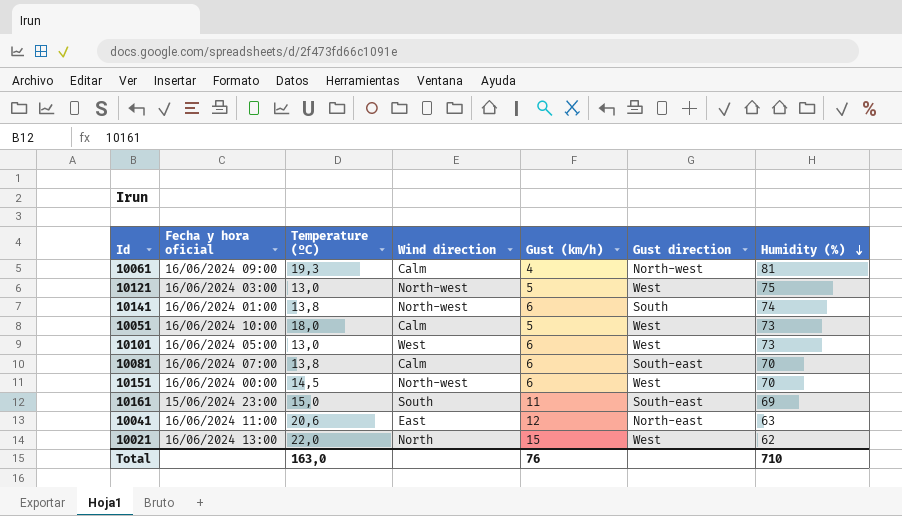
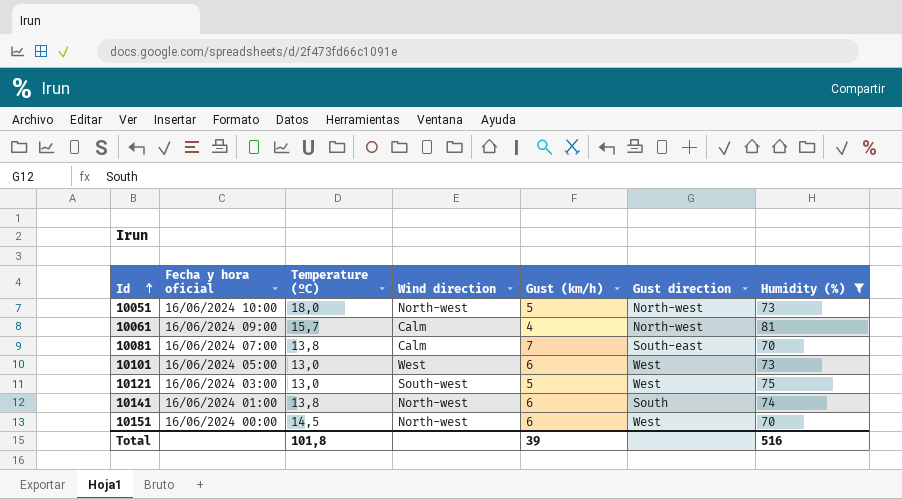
filter: none -> Humidity (%) >= 70
row order: Humidity (%) descending -> Id ascending
10051 | Wind direction: Calm -> North-west
10051 | Gust direction: West -> North-west
10061 | Temperature (ºC): 19,3 -> 15,7
10081 | Gust (km/h): 6 -> 7
10121 | Wind direction: North-west -> South-west
Total | Temperature (ºC): 163,0 -> 101,8
Total | Gust (km/h): 76 -> 39
Total | Humidity (%): 710 -> 516

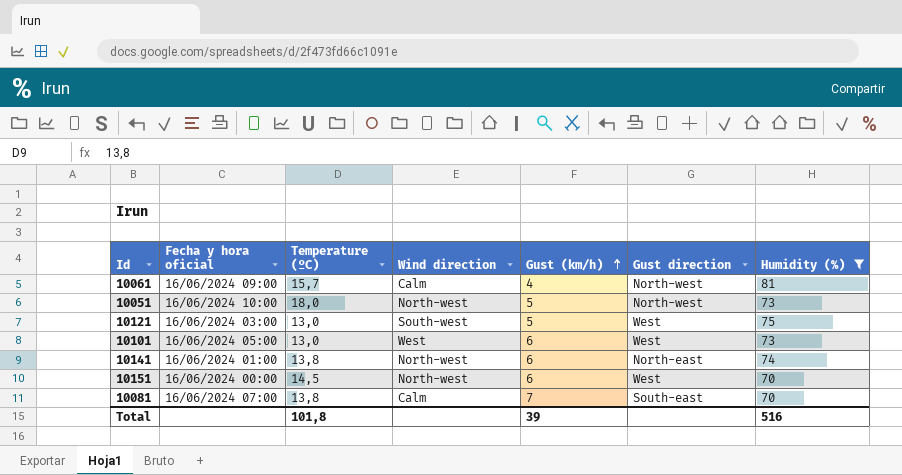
row order: Id ascending -> Gust (km/h) ascending
10141 | Gust direction: South -> North-east

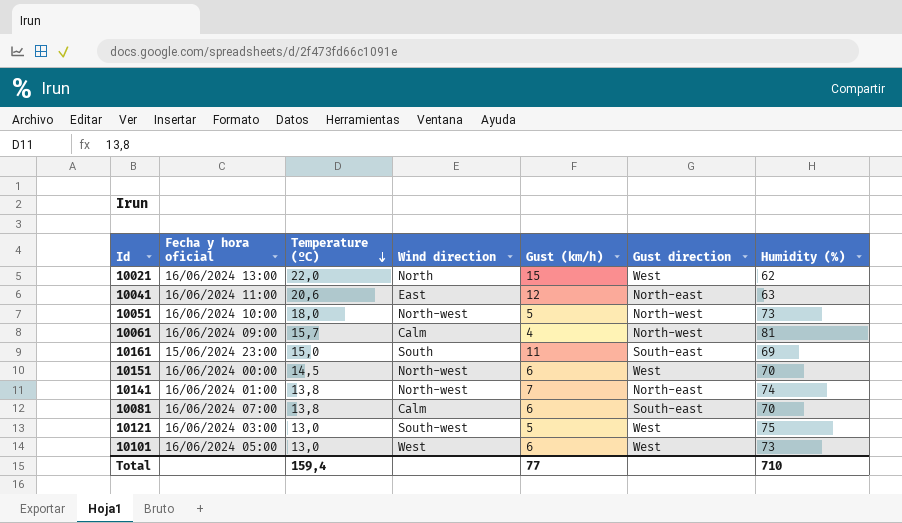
filter: Humidity (%) >= 70 -> none
row order: Gust (km/h) ascending -> Temperature (ºC) descending
10141 | Gust (km/h): 6 -> 7
10081 | Gust (km/h): 7 -> 6
Total | Temperature (ºC): 101,8 -> 159,4
Total | Gust (km/h): 39 -> 77
Total | Humidity (%): 516 -> 710

